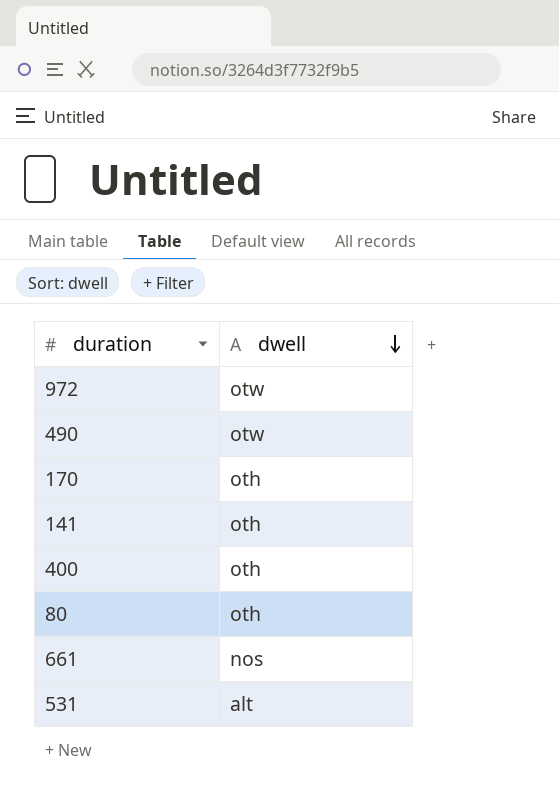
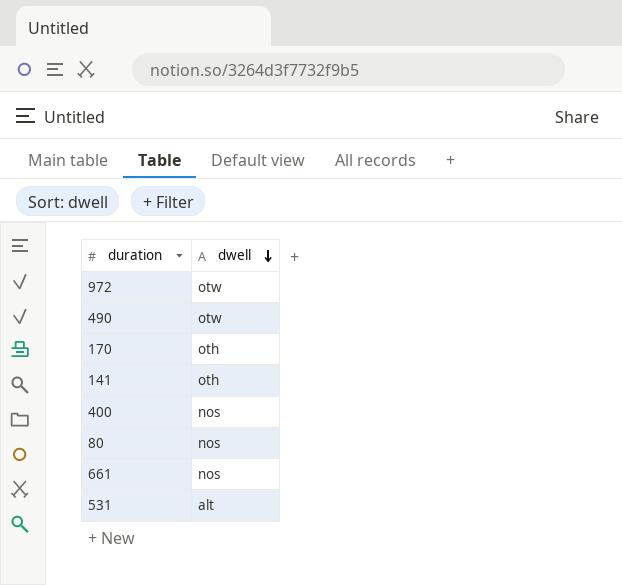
400 | dwell: oth -> nos
80 | dwell: oth -> nos

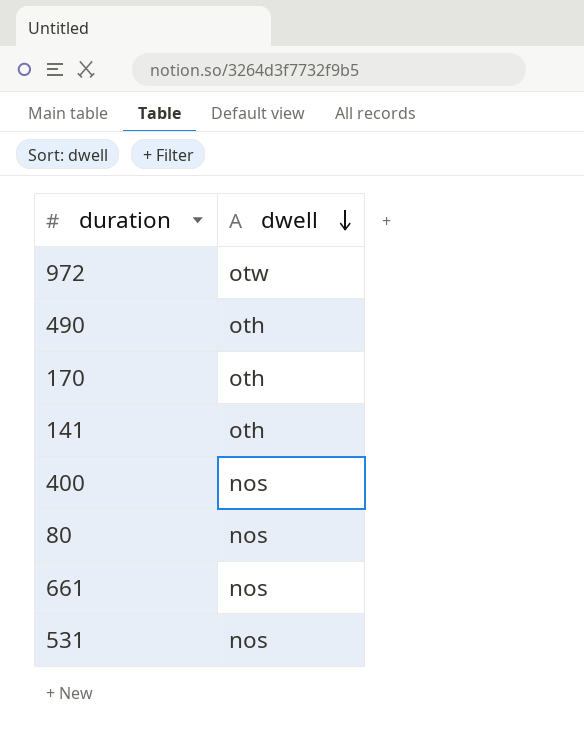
490 | dwell: otw -> oth
531 | dwell: alt -> nos

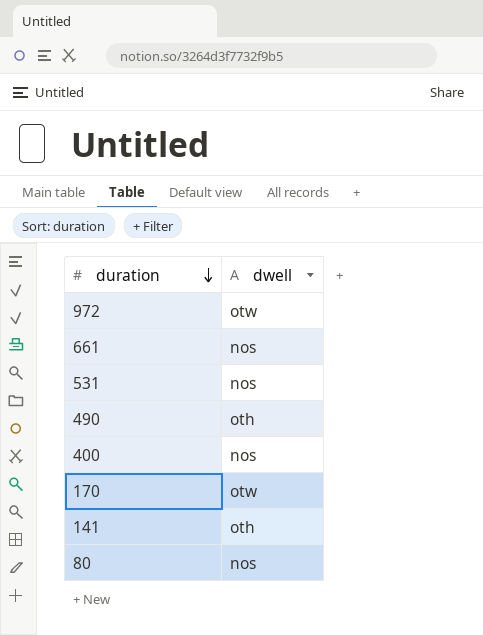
row order: dwell descending -> duration descending
170 | dwell: oth -> otw

